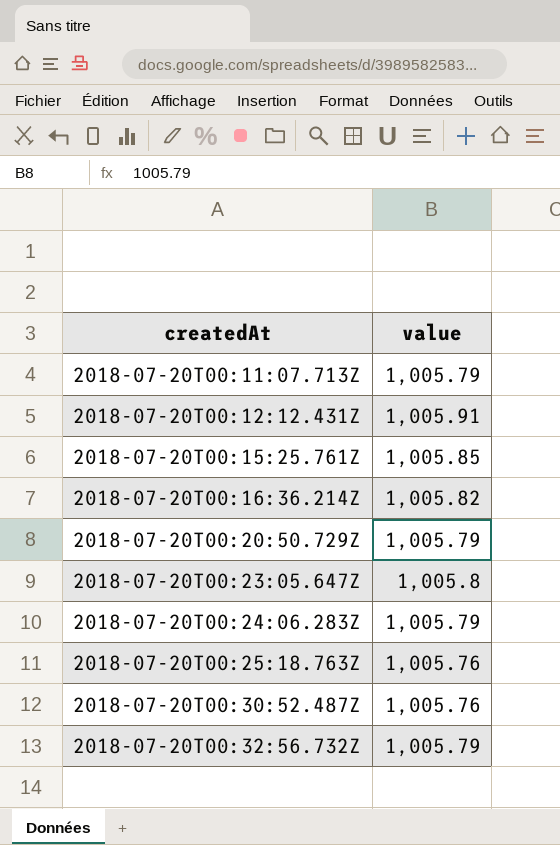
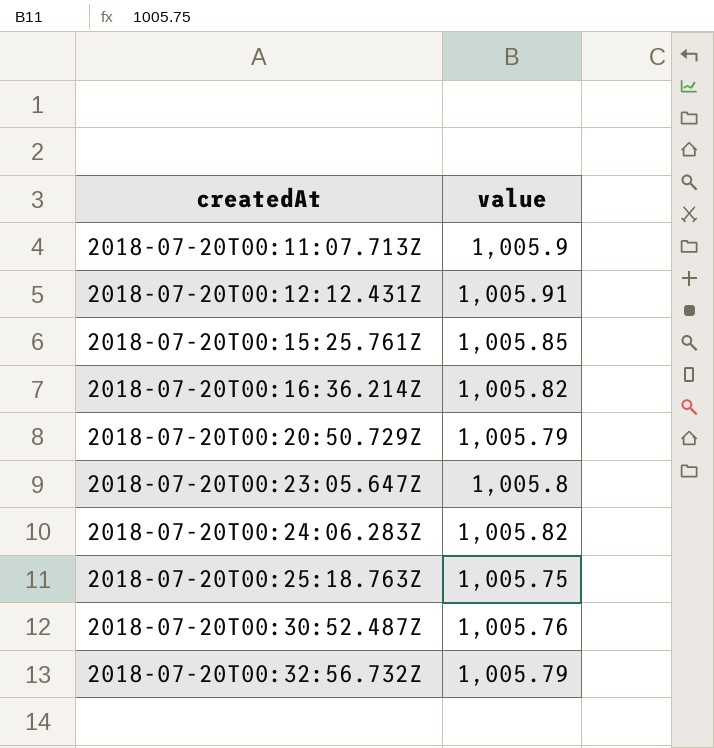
2018-07-20T00:11:07.713Z | value: 1,005.79 -> 1,005.9
2018-07-20T00:24:06.283Z | value: 1,005.79 -> 1,005.82
2018-07-20T00:25:18.763Z | value: 1,005.76 -> 1,005.75

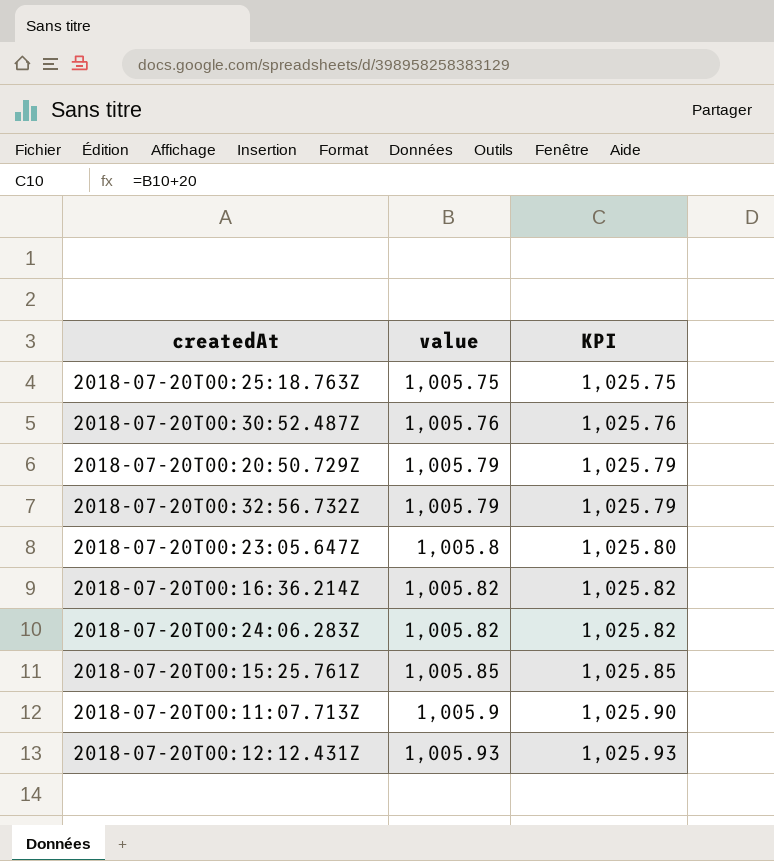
row order: createdAt ascending -> value ascending
column KPI | formula: none -> [value] + 20
2018-07-20T00:12:12.431Z | value: 1,005.91 -> 1,005.93

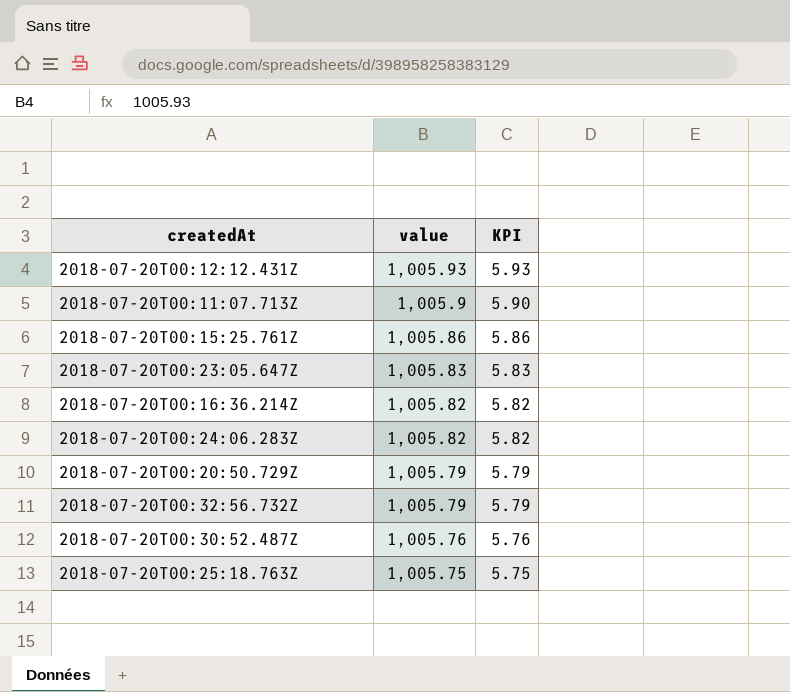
row order: value ascending -> value descending
column KPI | formula: [value] + 20 -> [value] - 1000
2018-07-20T00:15:25.761Z | value: 1,005.85 -> 1,005.86
2018-07-20T00:23:05.647Z | value: 1,005.8 -> 1,005.83

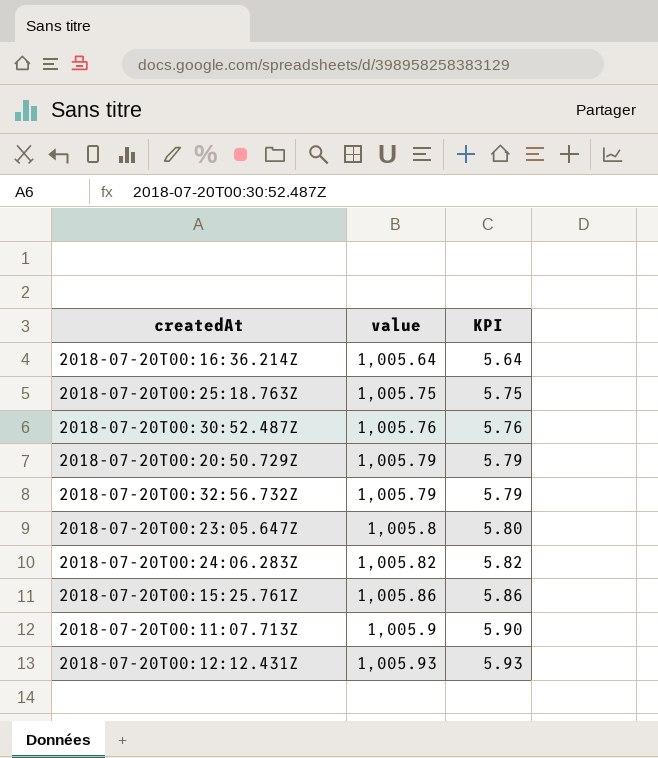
row order: value descending -> value ascending
2018-07-20T00:16:36.214Z | value: 1,005.82 -> 1,005.64
2018-07-20T00:16:36.214Z | KPI: 5.82 -> 5.64
2018-07-20T00:23:05.647Z | value: 1,005.83 -> 1,005.8
2018-07-20T00:23:05.647Z | KPI: 5.83 -> 5.80

